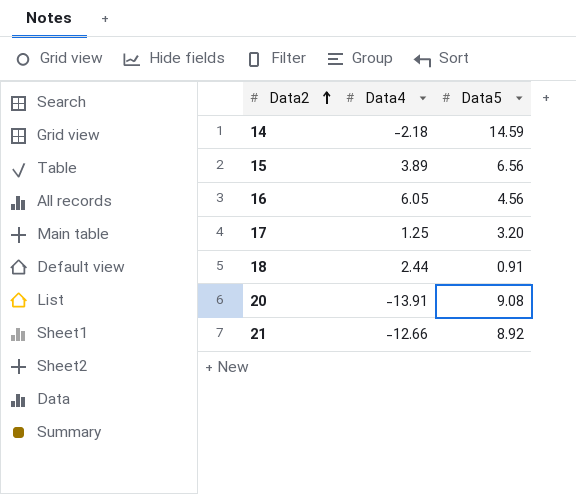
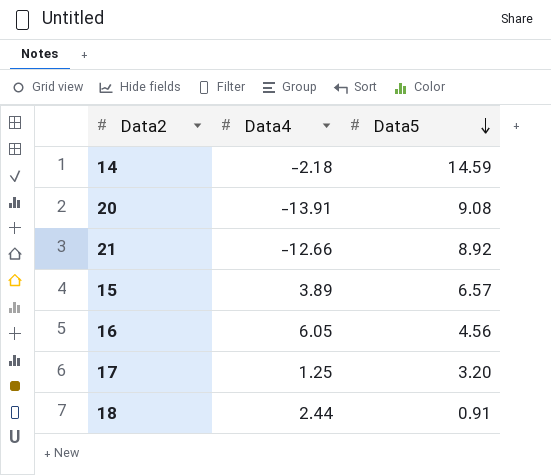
row order: Data2 ascending -> Data5 descending
15 | Data5: 6.56 -> 6.57

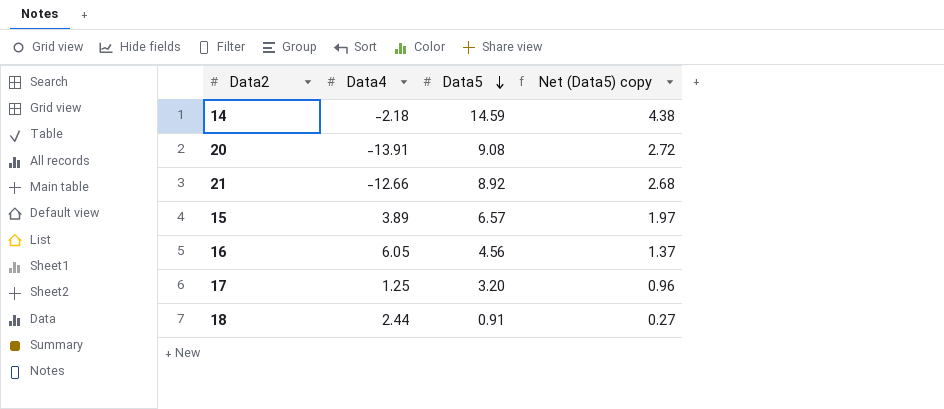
column Net (Data5) copy | formula: none -> [Data5] * 0.3

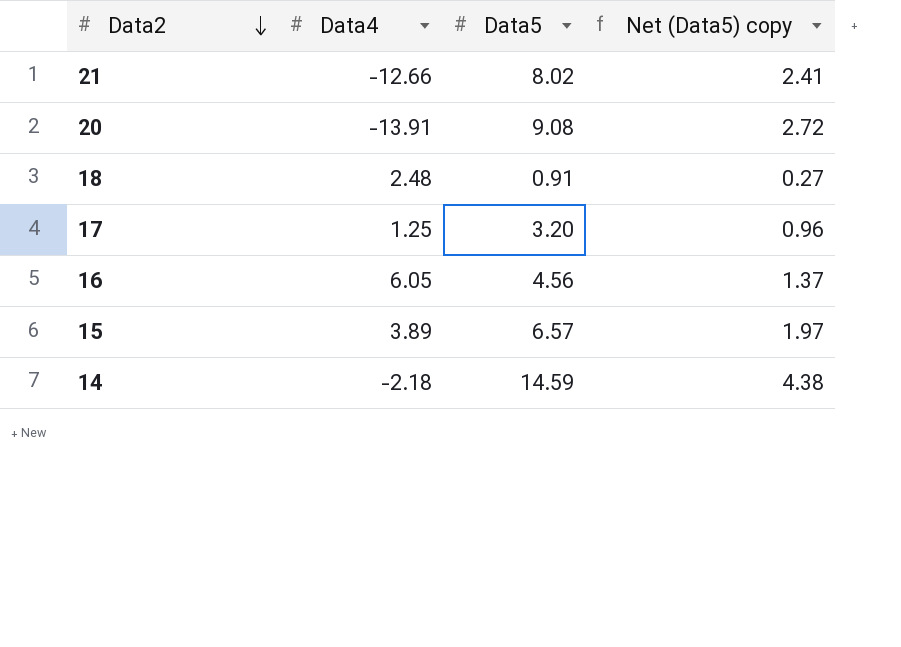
row order: Data5 descending -> Data2 descending
21 | Data5: 8.92 -> 8.02
21 | Net (Data5) copy: 2.68 -> 2.41
18 | Data4: 2.44 -> 2.48

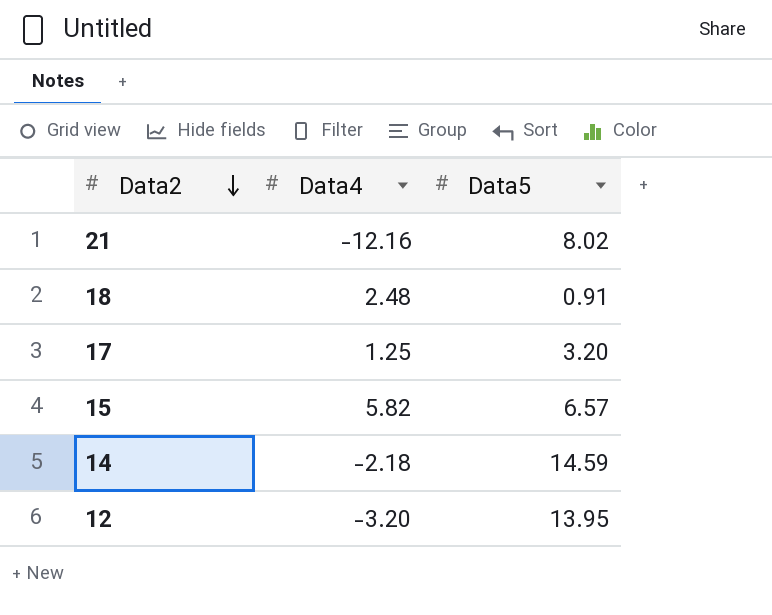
column Net (Data5) copy | formula: [Data5] * 0.3 -> none
row 20: -13.91 | 9.08 | 2.72 -> none
row 16: 6.05 | 4.56 | 1.37 -> none
21 | Data4: -12.66 -> -12.16
15 | Data4: 3.89 -> 5.82
row 12: none -> -3.20 | 13.95

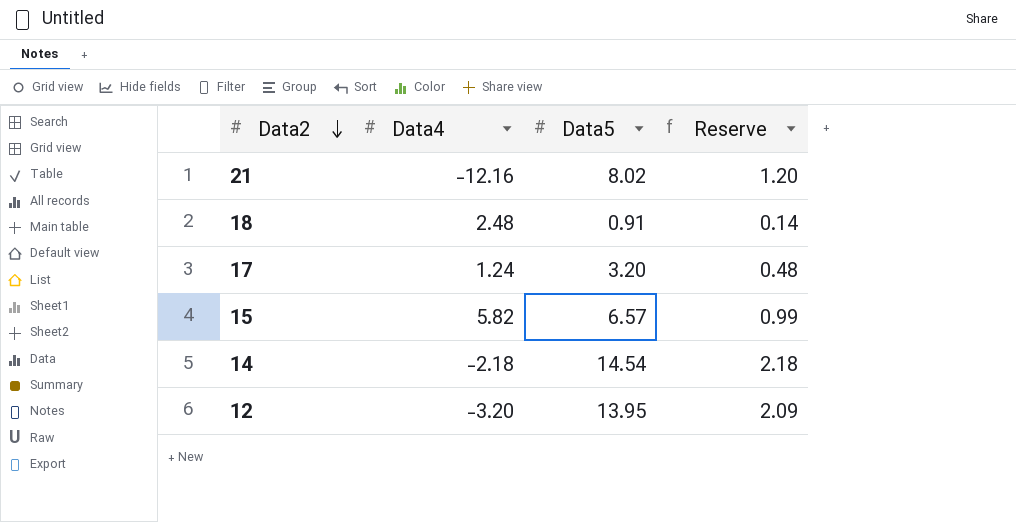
column Reserve | formula: none -> [Data5] * 0.15
17 | Data4: 1.25 -> 1.24
14 | Data5: 14.59 -> 14.54

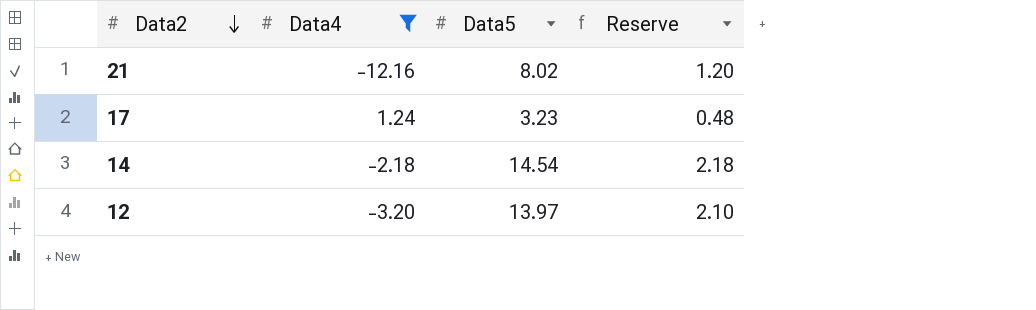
filter: none -> Data4 <= 1.24
17 | Data5: 3.20 -> 3.23
12 | Data5: 13.95 -> 13.97
12 | Reserve: 2.09 -> 2.10

